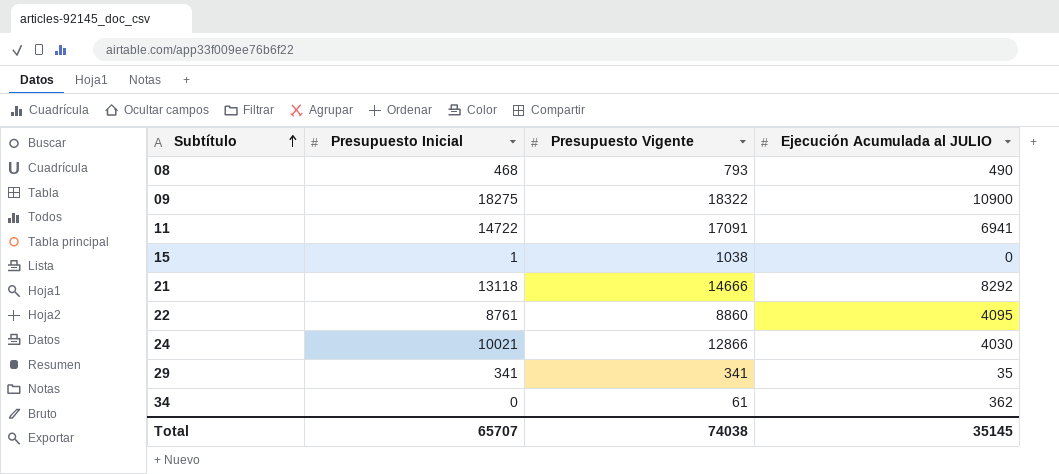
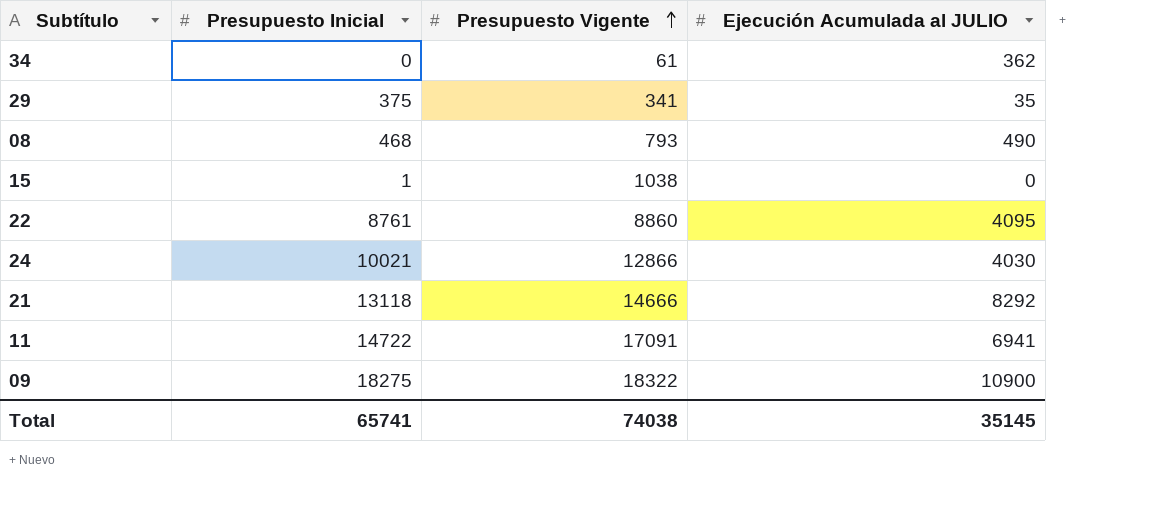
row order: Subtítulo ascending -> Presupuesto Vigente ascending
29 | Presupuesto Inicial: 341 -> 375
Total | Presupuesto Inicial: 65707 -> 65741

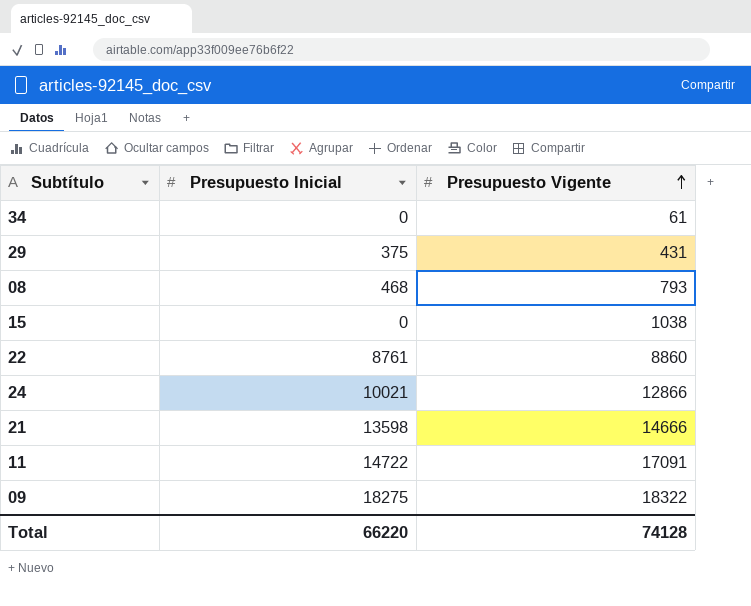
column Ejecución Acumulada al JULIO | position: 4 -> none
29 | Presupuesto Vigente: 341 -> 431
15 | Presupuesto Inicial: 1 -> 0
21 | Presupuesto Inicial: 13118 -> 13598
Total | Presupuesto Inicial: 65741 -> 66220
Total | Presupuesto Vigente: 74038 -> 74128

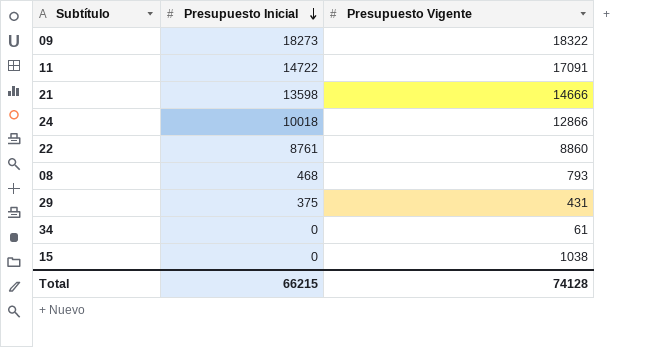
row order: Presupuesto Vigente ascending -> Presupuesto Inicial descending
09 | Presupuesto Inicial: 18275 -> 18273
24 | Presupuesto Inicial: 10021 -> 10018
Total | Presupuesto Inicial: 66220 -> 66215

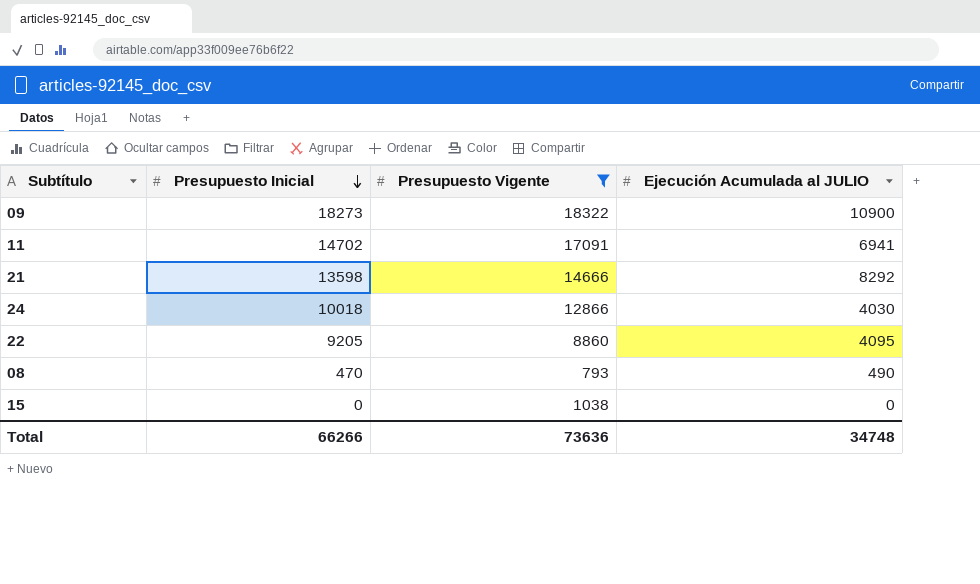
filter: none -> Presupuesto Vigente >= 793
column Ejecución Acumulada al JULIO | position: none -> 4
11 | Presupuesto Inicial: 14722 -> 14702
22 | Presupuesto Inicial: 8761 -> 9205
08 | Presupuesto Inicial: 468 -> 470
Total | Presupuesto Inicial: 66215 -> 66266
Total | Presupuesto Vigente: 74128 -> 73636

